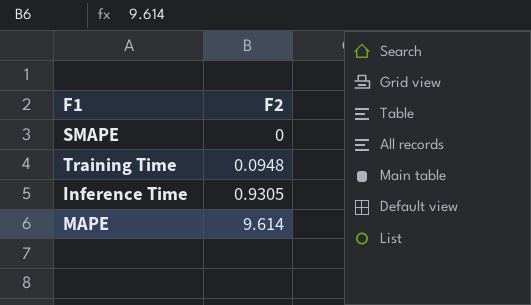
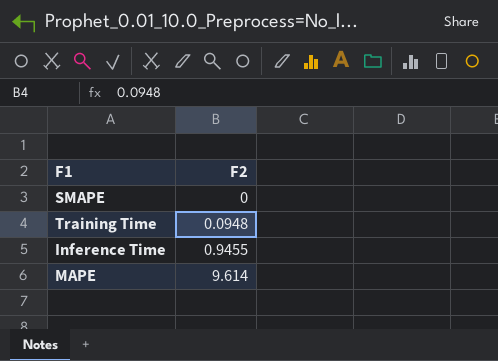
Inference Time | F2: 0.9305 -> 0.9455

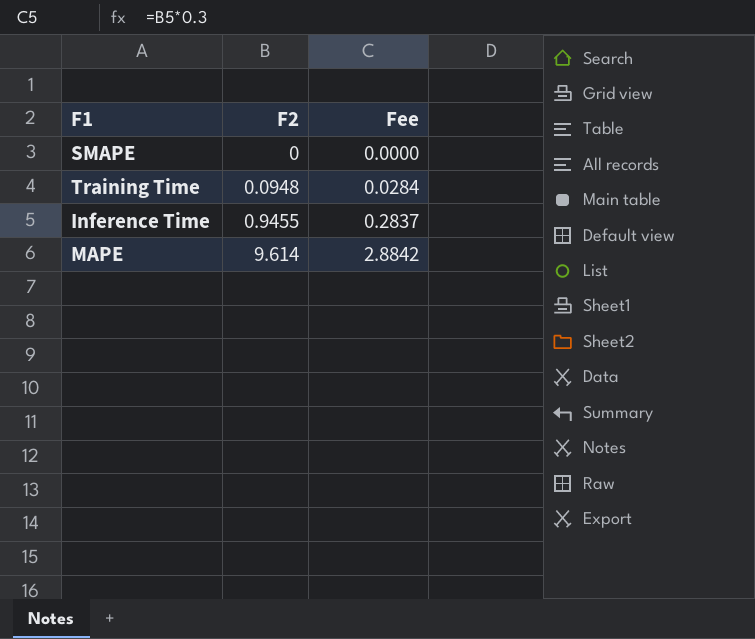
column Fee | formula: none -> [F2] * 0.3

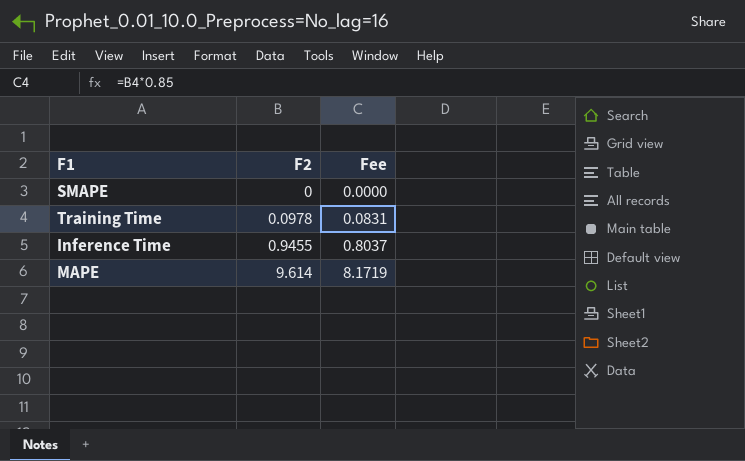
column Fee | formula: [F2] * 0.3 -> [F2] * 0.85
Training Time | F2: 0.0948 -> 0.0978

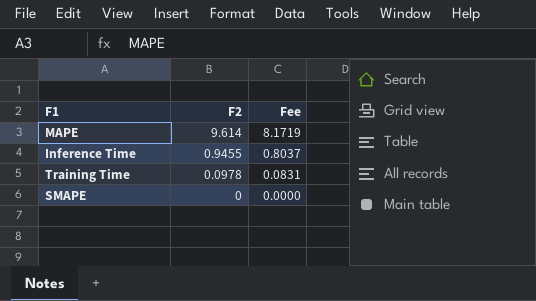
row order: F2 ascending -> F2 descending

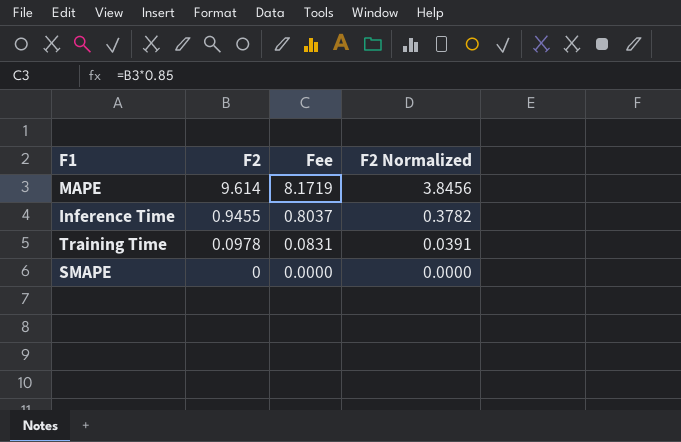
column F2 Normalized | formula: none -> [F2] * 0.4

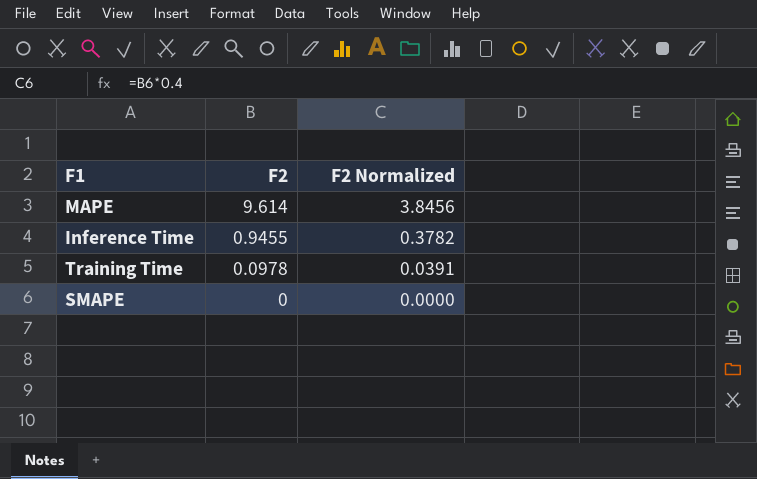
column Fee | formula: [F2] * 0.85 -> none

